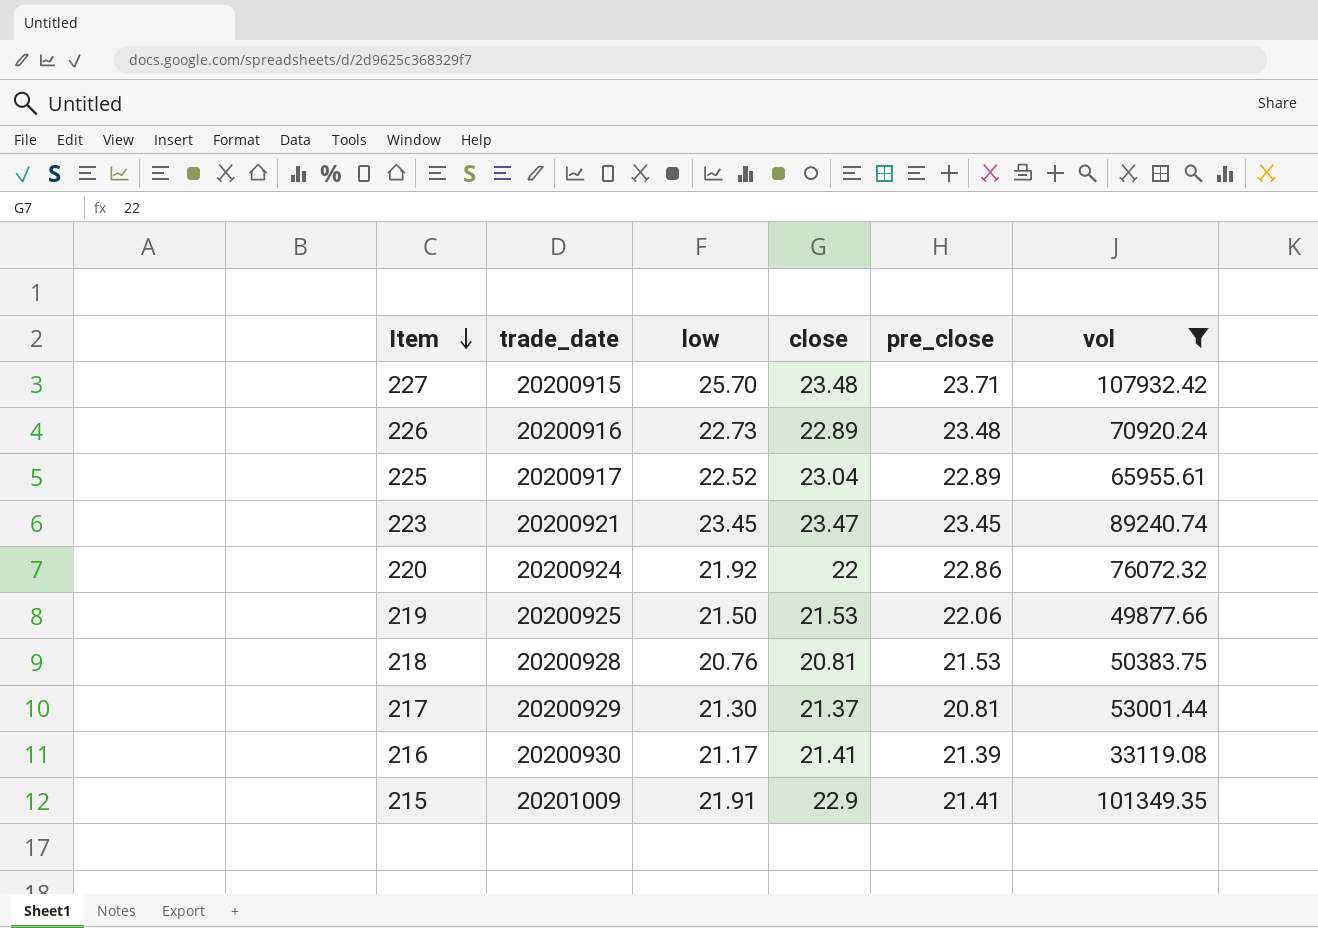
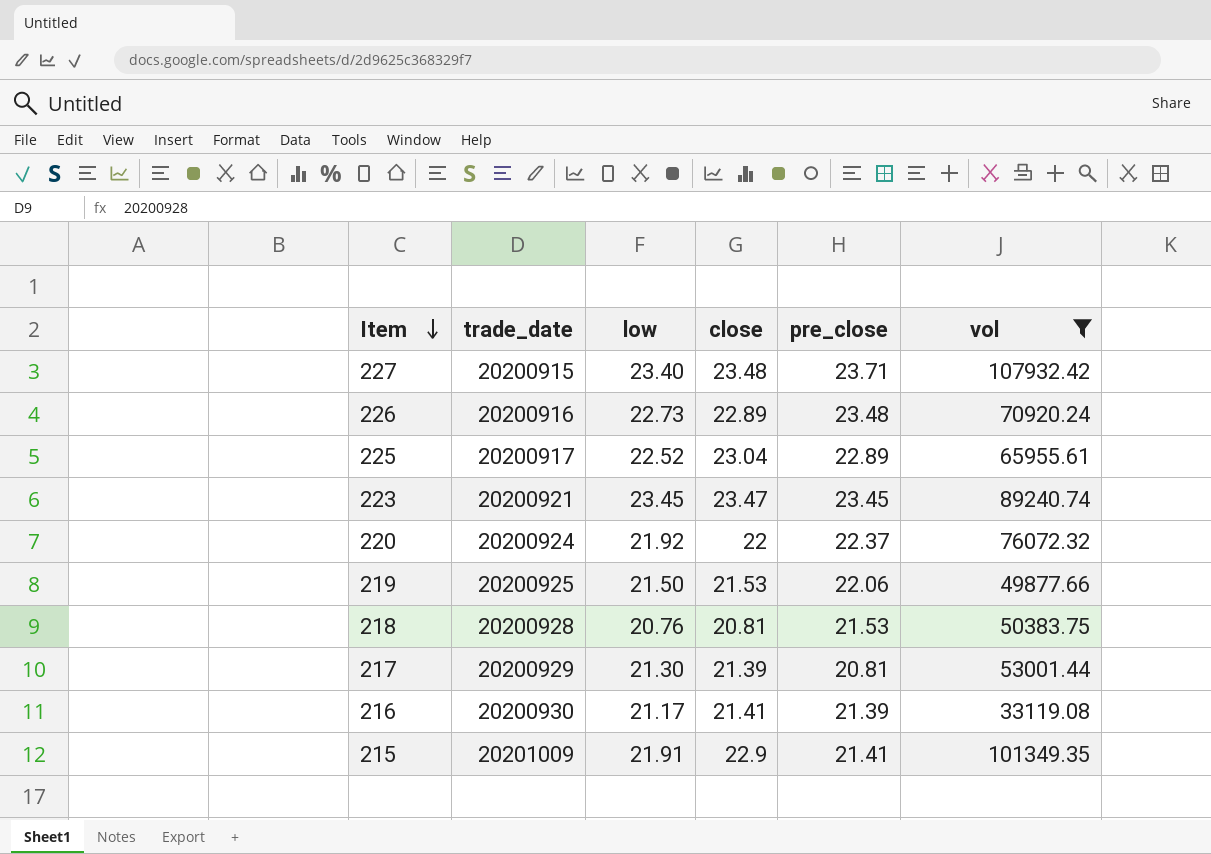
227 | low: 25.70 -> 23.40
220 | pre_close: 22.86 -> 22.37
217 | close: 21.37 -> 21.39

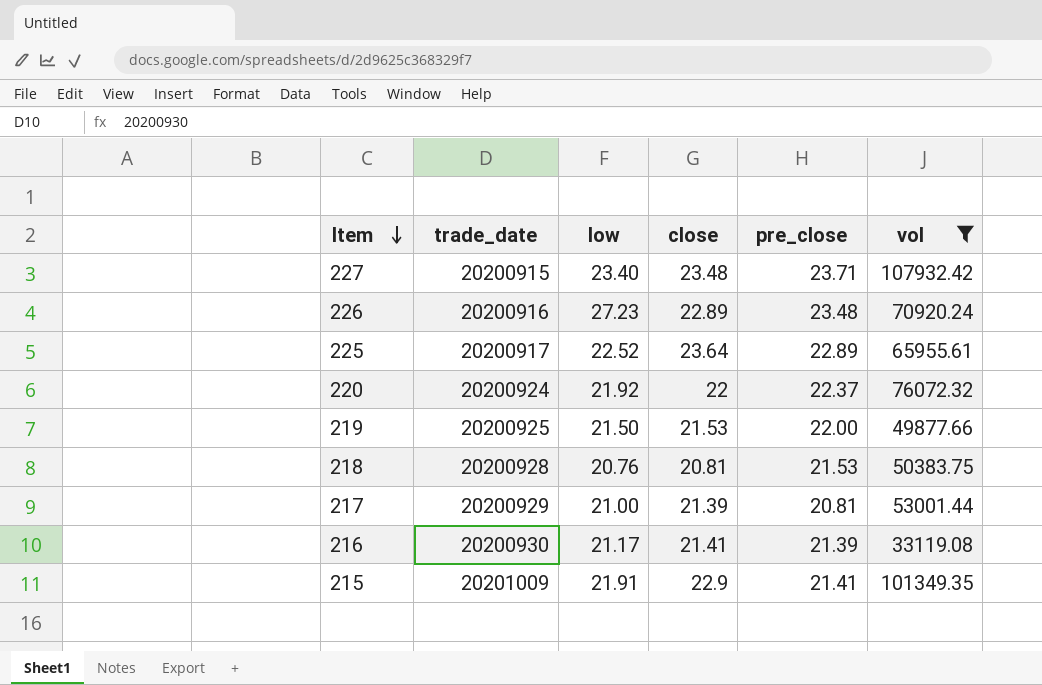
row 223: 20200921 | 23.45 | 23.47 | 23.45 | 89240.74 -> none
226 | low: 22.73 -> 27.23
225 | close: 23.04 -> 23.64
219 | pre_close: 22.06 -> 22.00
217 | low: 21.30 -> 21.00

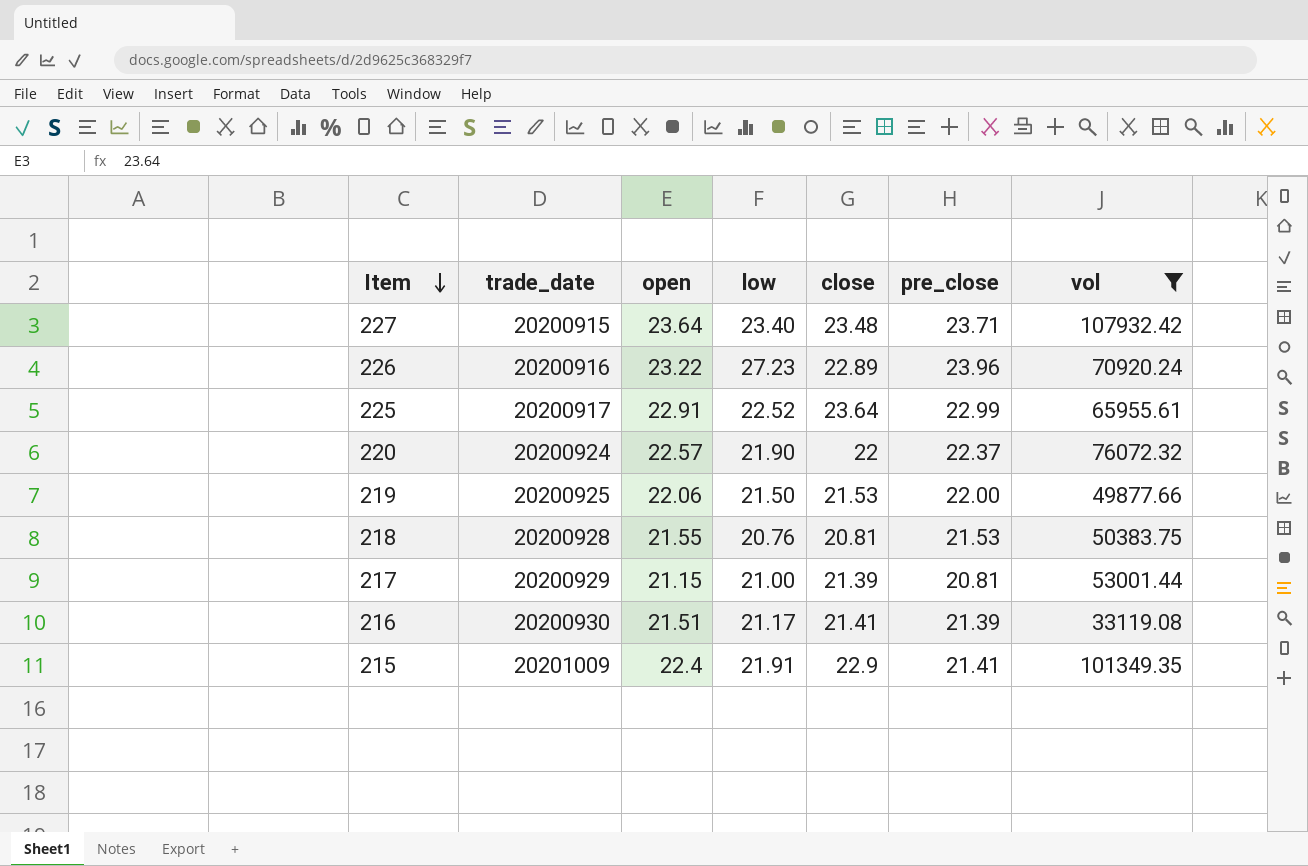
column open | position: none -> 3
226 | pre_close: 23.48 -> 23.96
225 | pre_close: 22.89 -> 22.99
220 | low: 21.92 -> 21.90

